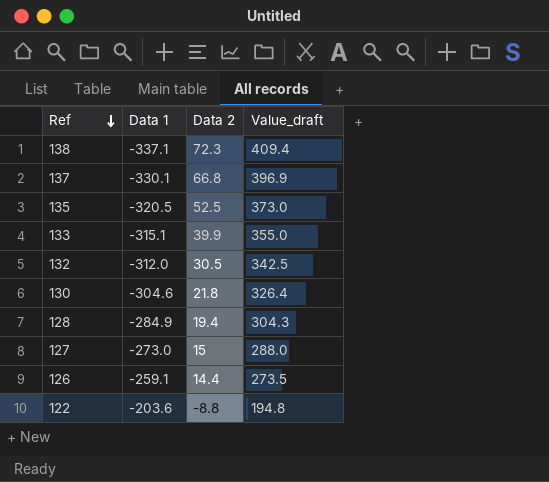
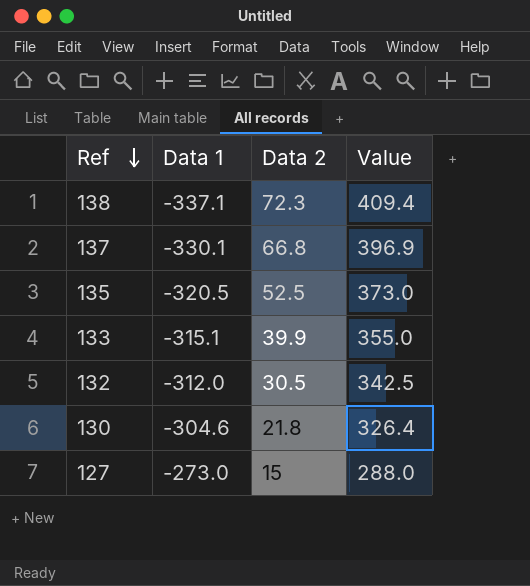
column name: Value_draft -> Value
row 128: -284.9 | 19.4 | 304.3 -> none
row 126: -259.1 | 14.4 | 273.5 -> none
row 122: -203.6 | -8.8 | 194.8 -> none

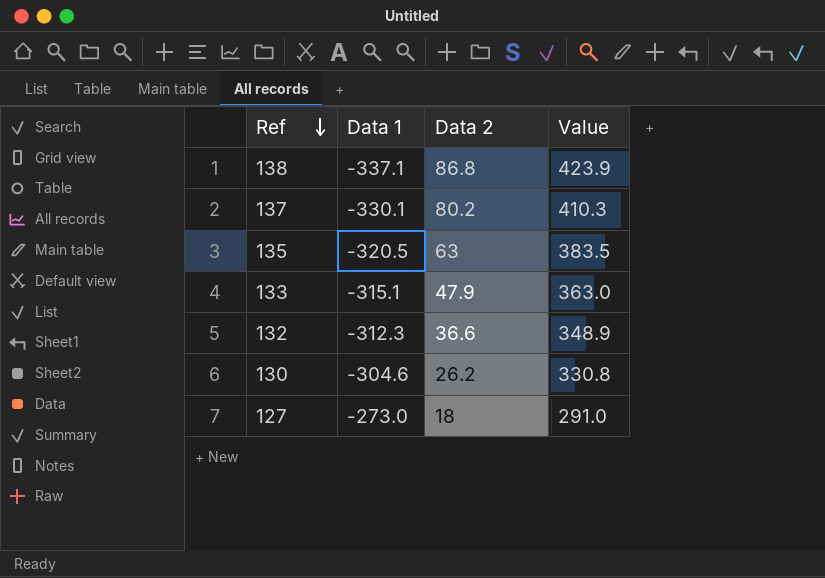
138 | Data 2: 72.3 -> 86.8
138 | Value: 409.4 -> 423.9
137 | Data 2: 66.8 -> 80.2
137 | Value: 396.9 -> 410.3
135 | Data 2: 52.5 -> 63
135 | Value: 373.0 -> 383.5
133 | Data 2: 39.9 -> 47.9
133 | Value: 355.0 -> 363.0
132 | Data 1: -312.0 -> -312.3
132 | Data 2: 30.5 -> 36.6
132 | Value: 342.5 -> 348.9
130 | Data 2: 21.8 -> 26.2
130 | Value: 326.4 -> 330.8
127 | Data 2: 15 -> 18
127 | Value: 288.0 -> 291.0

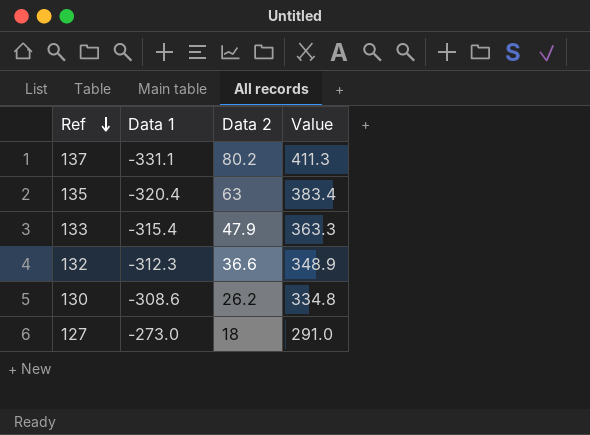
row 138: -337.1 | 86.8 | 423.9 -> none
137 | Data 1: -330.1 -> -331.1
137 | Value: 410.3 -> 411.3
135 | Data 1: -320.5 -> -320.4
135 | Value: 383.5 -> 383.4
133 | Data 1: -315.1 -> -315.4
133 | Value: 363.0 -> 363.3
130 | Data 1: -304.6 -> -308.6
130 | Value: 330.8 -> 334.8

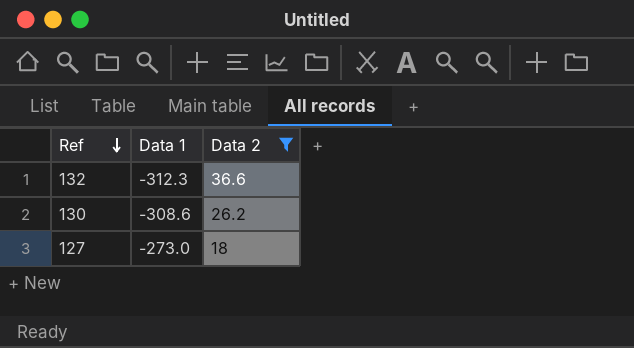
filter: none -> Data 2 <= 36.6
column Value | formula: [Data 2] - [Data 1] -> none

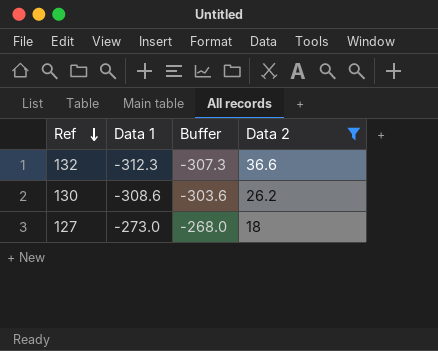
column Buffer | formula: none -> [Data 1] + 5

